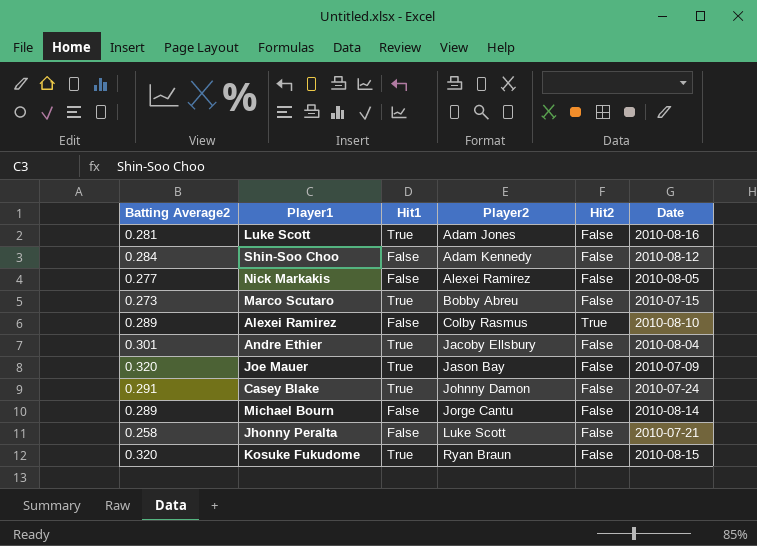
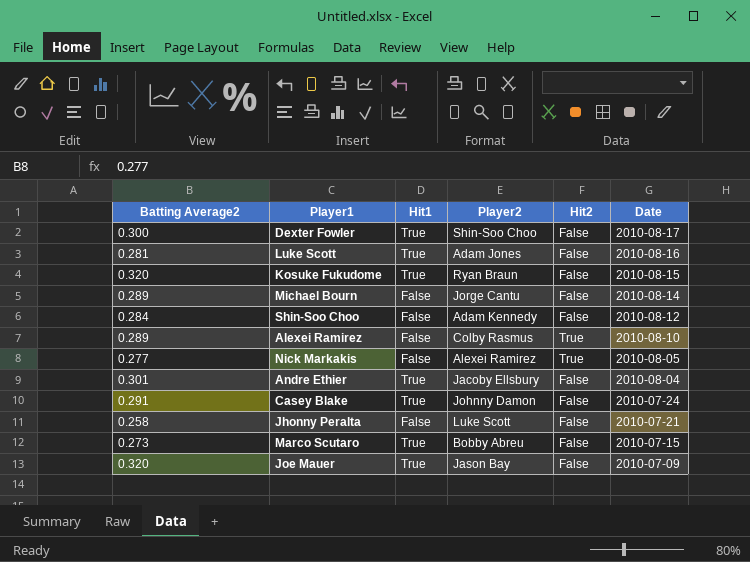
row order: Player2 ascending -> Date descending
row Dexter Fowler: none -> 0.300 | True | Shin-Soo Choo | False | 2010-08-17
Nick Markakis | Hit2: False -> True

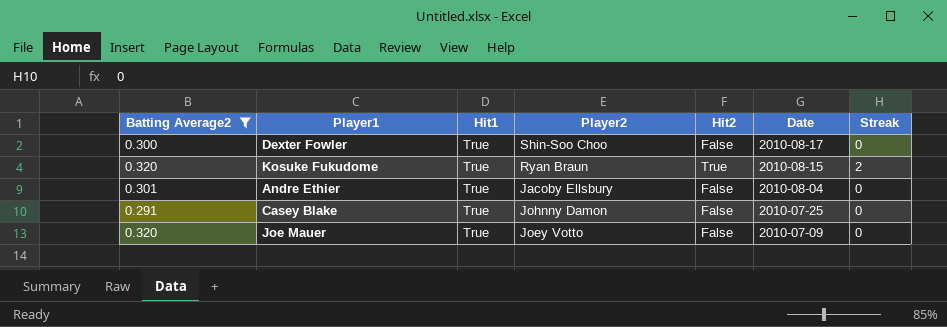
filter: none -> Batting Average2 >= 0.291
column Streak | position: none -> 7
Kosuke Fukudome | Hit2: False -> True
Casey Blake | Date: 2010-07-24 -> 2010-07-25
Joe Mauer | Player2: Jason Bay -> Joey Votto

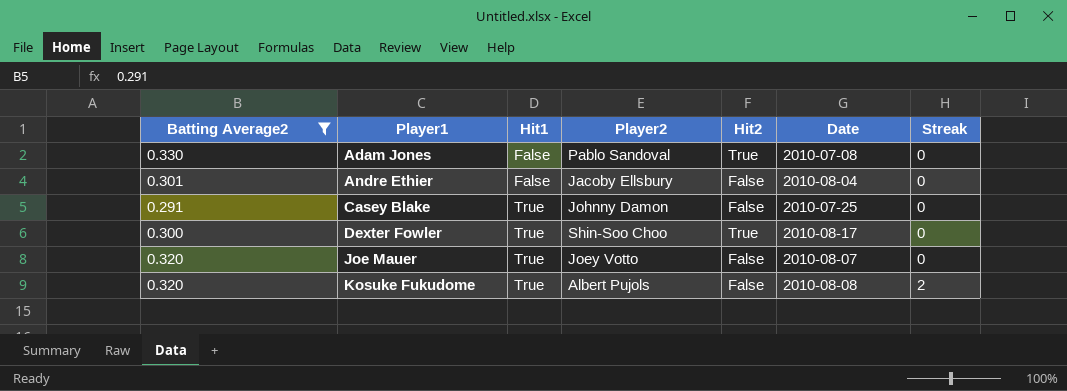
row order: Date descending -> Player1 ascending
row Adam Jones: none -> 0.330 | False | Pablo Sandoval | True | 2010-07-08 | 0
Andre Ethier | Hit1: True -> False
Dexter Fowler | Hit2: False -> True
Joe Mauer | Date: 2010-07-09 -> 2010-08-07
Kosuke Fukudome | Player2: Ryan Braun -> Albert Pujols
Kosuke Fukudome | Hit2: True -> False
Kosuke Fukudome | Date: 2010-08-15 -> 2010-08-08

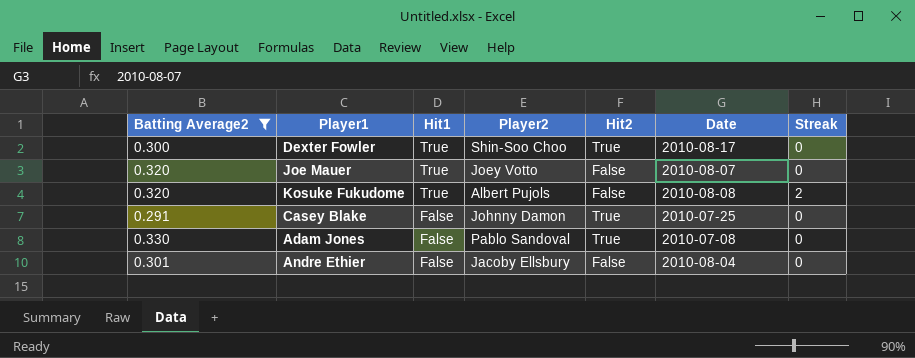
row order: Player1 ascending -> Hit1 descending
Casey Blake | Hit1: True -> False
Casey Blake | Hit2: False -> True

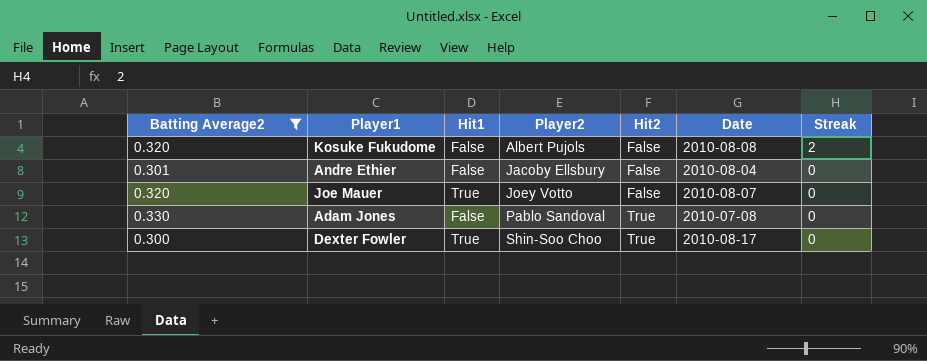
row order: Hit1 descending -> Player2 ascending
row Casey Blake: 0.291 | False | Johnny Damon | True | 2010-07-25 | 0 -> none
Kosuke Fukudome | Hit1: True -> False

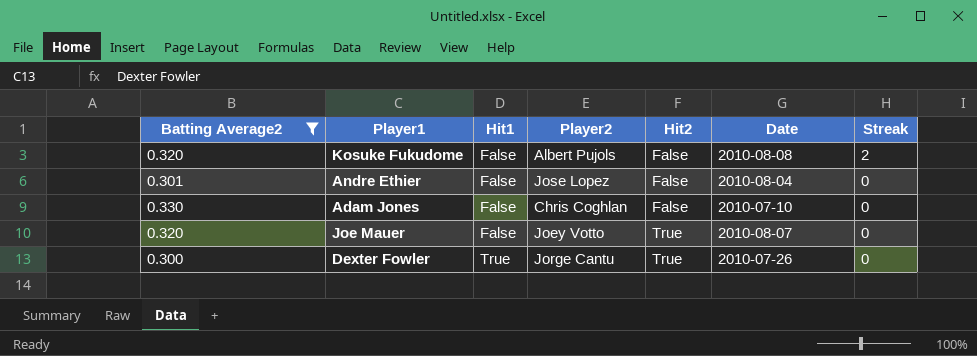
row order: Player2 ascending -> Hit1 ascending
Andre Ethier | Player2: Jacoby Ellsbury -> Jose Lopez
Adam Jones | Player2: Pablo Sandoval -> Chris Coghlan
Adam Jones | Hit2: True -> False
Adam Jones | Date: 2010-07-08 -> 2010-07-10
Joe Mauer | Hit1: True -> False
Joe Mauer | Hit2: False -> True
Dexter Fowler | Player2: Shin-Soo Choo -> Jorge Cantu
Dexter Fowler | Date: 2010-08-17 -> 2010-07-26

